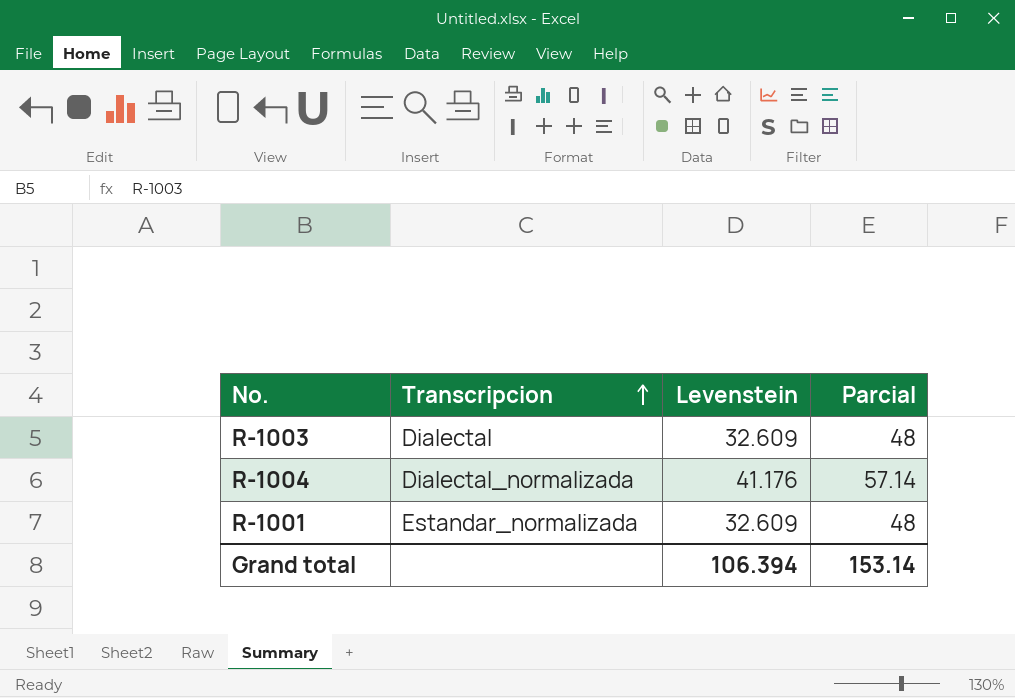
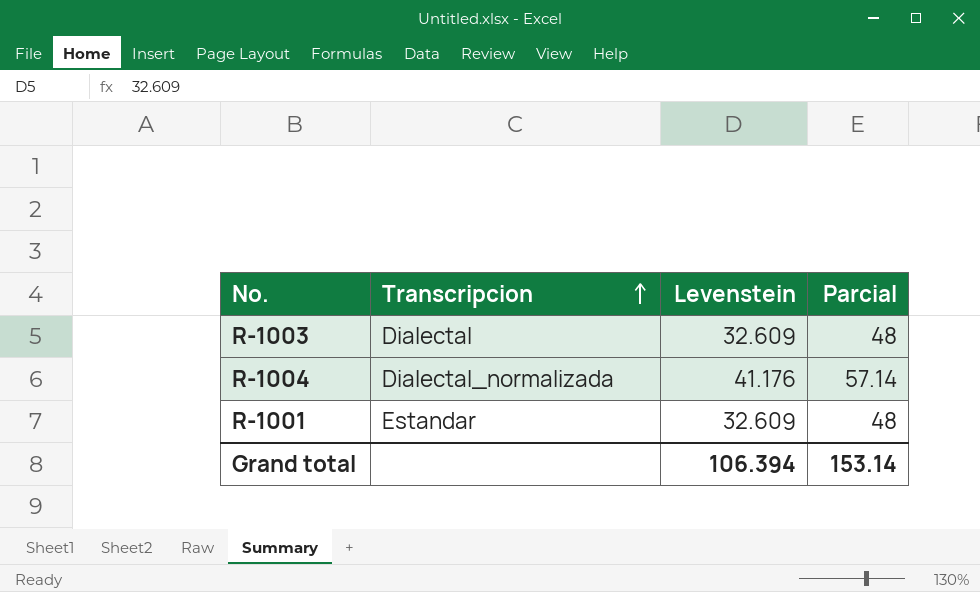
R-1001 | Transcripcion: Estandar_normalizada -> Estandar

